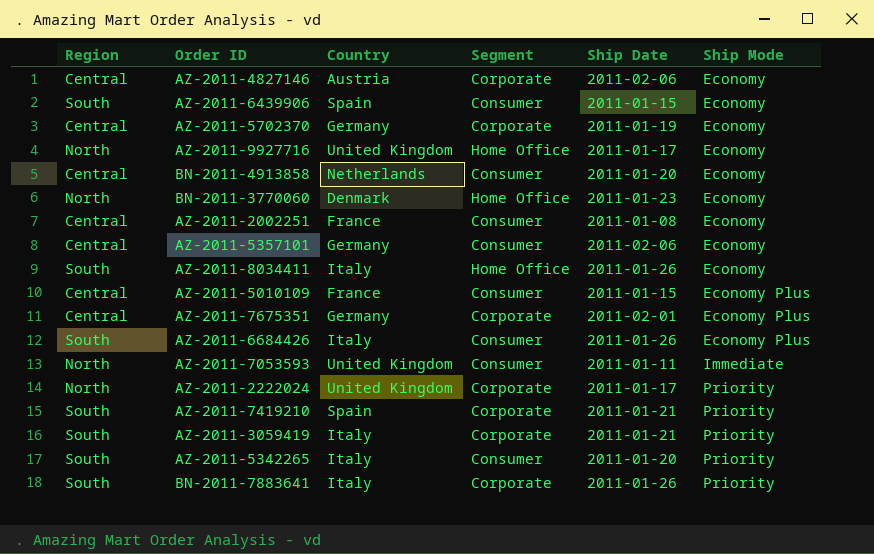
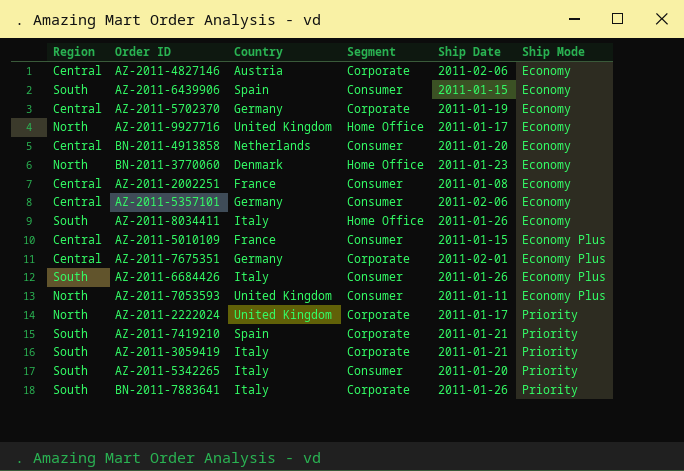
AZ-2011-7053593 | Ship Mode: Immediate -> Economy Plus

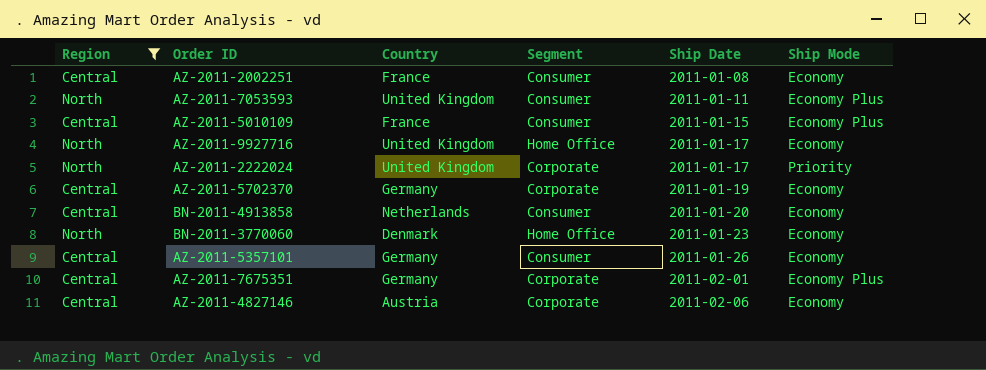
filter: none -> Region != South
row order: Ship Mode ascending -> Ship Date ascending
AZ-2011-5357101 | Ship Date: 2011-02-06 -> 2011-01-26

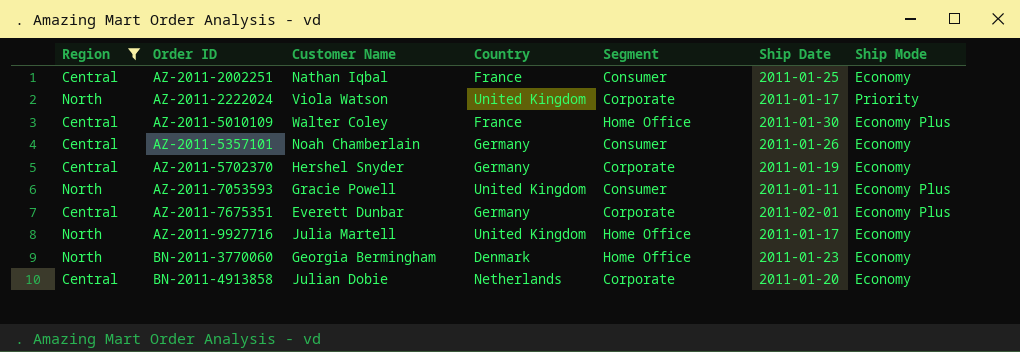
row order: Ship Date ascending -> Order ID ascending
column Customer Name | position: none -> 3
row AZ-2011-4827146: Central | Austria | Corporate | 2011-02-06 | Economy -> none
AZ-2011-2002251 | Ship Date: 2011-01-08 -> 2011-01-25
AZ-2011-5010109 | Segment: Consumer -> Home Office
AZ-2011-5010109 | Ship Date: 2011-01-15 -> 2011-01-30
BN-2011-4913858 | Segment: Consumer -> Corporate

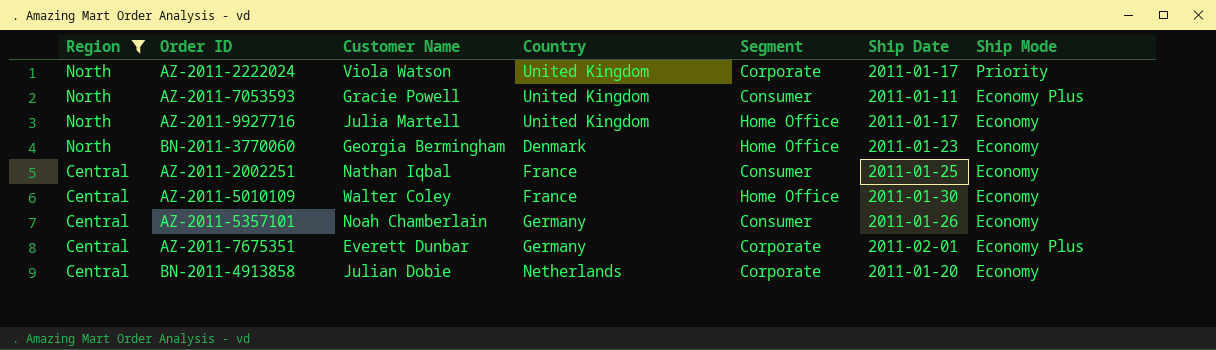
row order: Order ID ascending -> Region descending
row AZ-2011-5702370: Central | Hershel Snyder | Germany | Corporate | 2011-01-19 | Economy -> none
AZ-2011-5010109 | Ship Mode: Economy Plus -> Economy

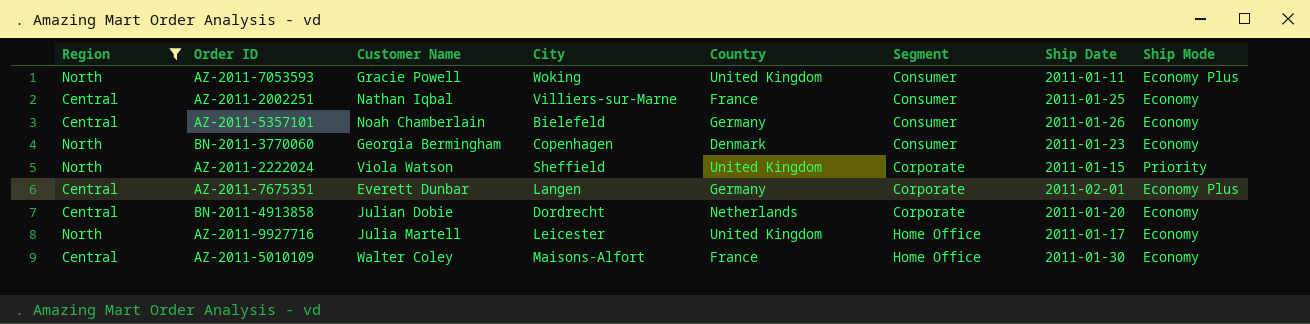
row order: Region descending -> Segment ascending
column City | position: none -> 4
BN-2011-3770060 | Segment: Home Office -> Consumer
AZ-2011-2222024 | Ship Date: 2011-01-17 -> 2011-01-15

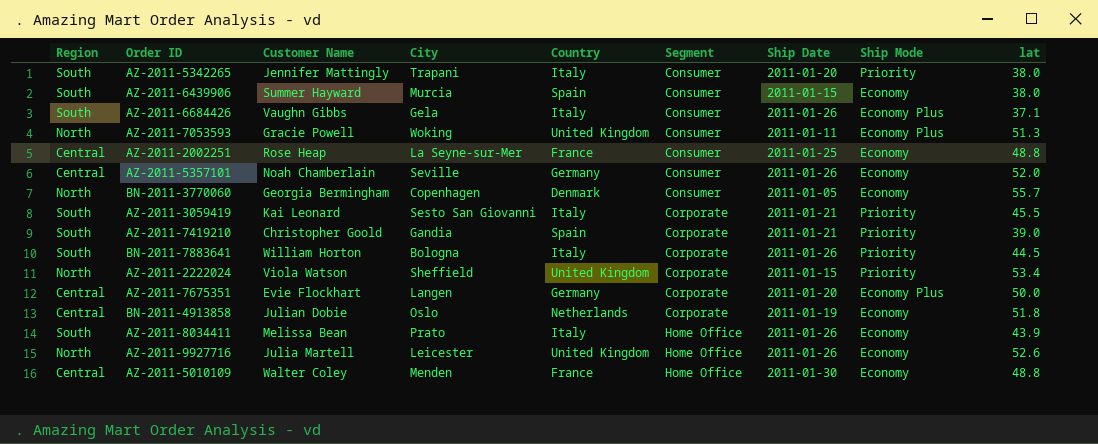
filter: Region != South -> none
column lat | position: none -> 9
AZ-2011-2002251 | Customer Name: Nathan Iqbal -> Rose Heap
AZ-2011-2002251 | City: Villiers-sur-Marne -> La Seyne-sur-Mer
AZ-2011-5357101 | City: Bielefeld -> Seville
BN-2011-3770060 | Ship Date: 2011-01-23 -> 2011-01-05
AZ-2011-7675351 | Customer Name: Everett Dunbar -> Evie Flockhart
AZ-2011-7675351 | Ship Date: 2011-02-01 -> 2011-01-20
BN-2011-4913858 | City: Dordrecht -> Oslo
BN-2011-4913858 | Ship Date: 2011-01-20 -> 2011-01-19
AZ-2011-9927716 | Ship Date: 2011-01-17 -> 2011-01-26
AZ-2011-5010109 | City: Maisons-Alfort -> Menden

